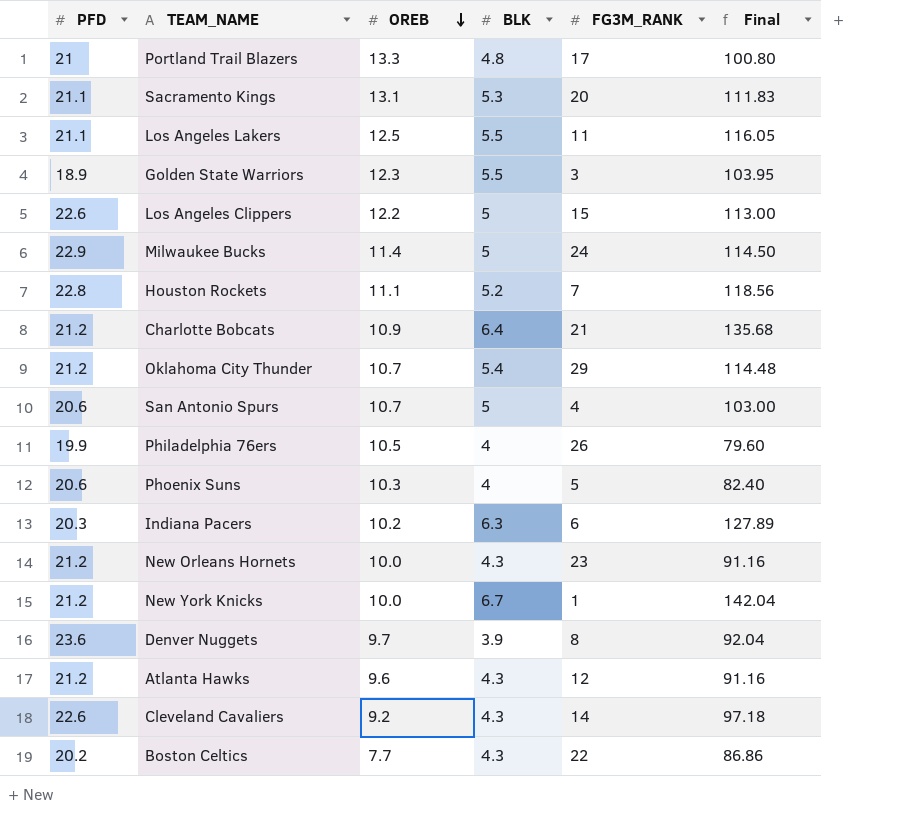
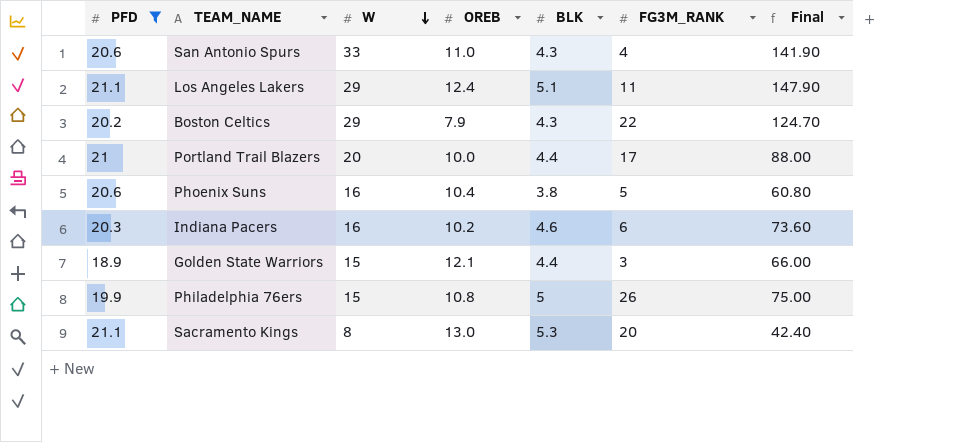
filter: none -> PFD <= 21.1
row order: OREB descending -> W descending
column W | position: none -> 3
column Final | formula: [PFD] * [BLK] -> [W] * [BLK]
San Antonio Spurs | OREB: 10.7 -> 11.0
San Antonio Spurs | BLK: 5 -> 4.3
Los Angeles Lakers | OREB: 12.5 -> 12.4
Los Angeles Lakers | BLK: 5.5 -> 5.1
Boston Celtics | OREB: 7.7 -> 7.9
Portland Trail Blazers | OREB: 13.3 -> 10.0
Portland Trail Blazers | BLK: 4.8 -> 4.4
Phoenix Suns | OREB: 10.3 -> 10.4
Phoenix Suns | BLK: 4 -> 3.8
Indiana Pacers | BLK: 6.3 -> 4.6
Golden State Warriors | OREB: 12.3 -> 12.1
Golden State Warriors | BLK: 5.5 -> 4.4
Philadelphia 76ers | OREB: 10.5 -> 10.8
Philadelphia 76ers | BLK: 4 -> 5
Sacramento Kings | OREB: 13.1 -> 13.0

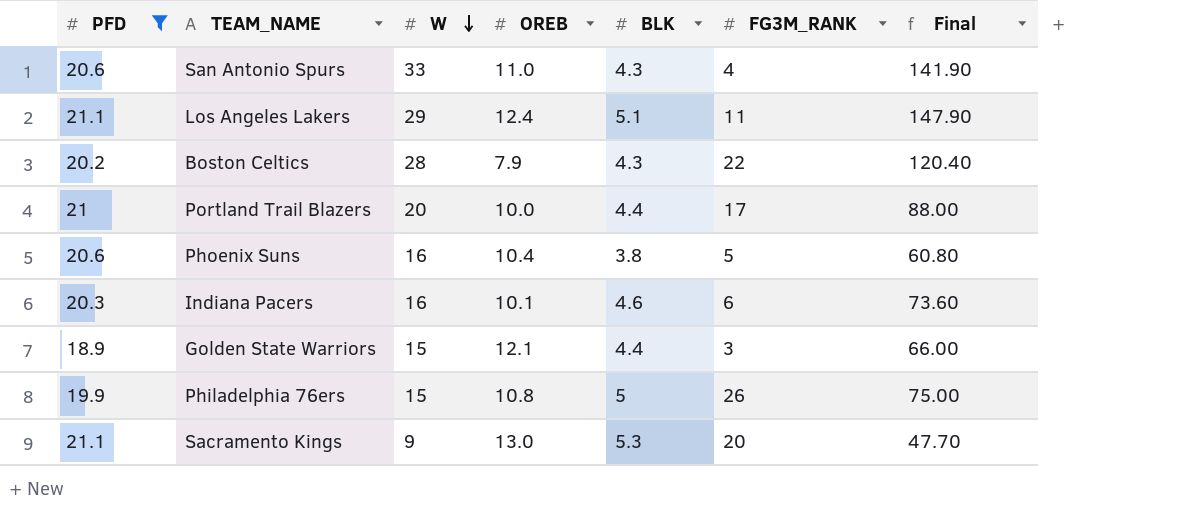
Boston Celtics | W: 29 -> 28
Boston Celtics | Final: 124.70 -> 120.40
Indiana Pacers | OREB: 10.2 -> 10.1
Sacramento Kings | W: 8 -> 9
Sacramento Kings | Final: 42.40 -> 47.70

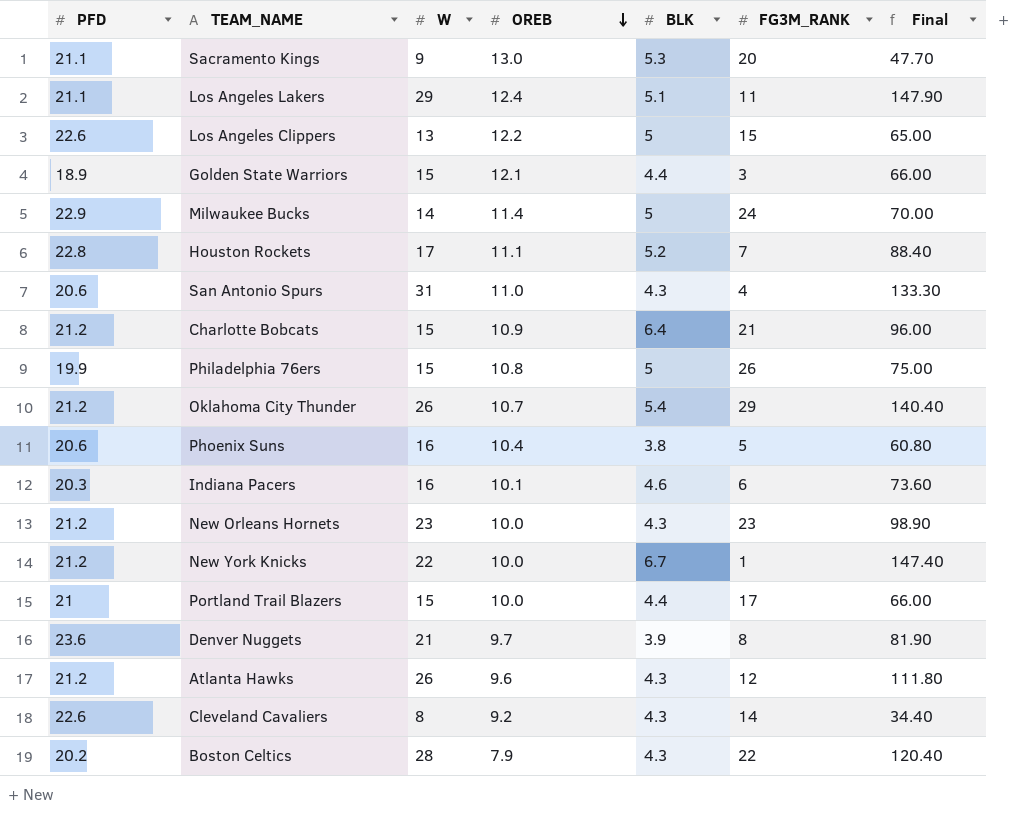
filter: PFD <= 21.1 -> none
row order: W descending -> OREB descending
San Antonio Spurs | W: 33 -> 31
San Antonio Spurs | Final: 141.90 -> 133.30
Portland Trail Blazers | W: 20 -> 15
Portland Trail Blazers | Final: 88.00 -> 66.00

